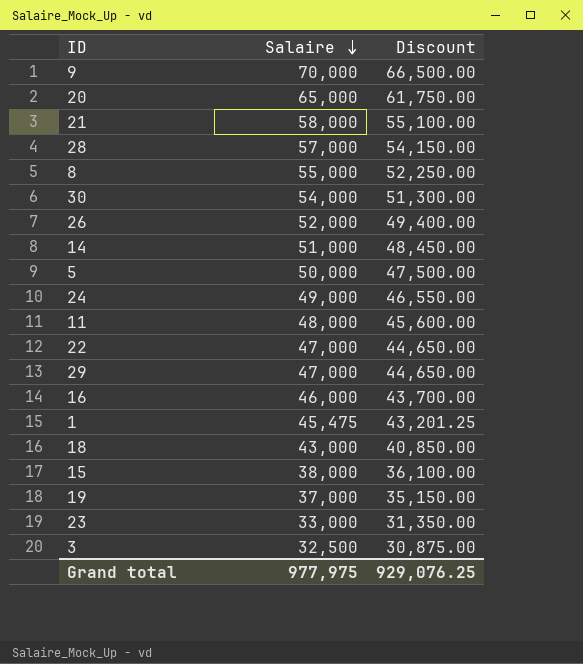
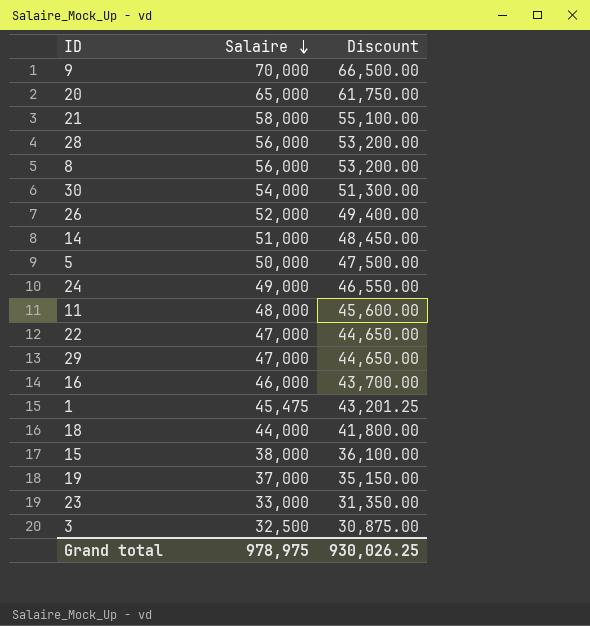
28 | Salaire: 57,000 -> 56,000
28 | Discount: 54,150.00 -> 53,200.00
8 | Salaire: 55,000 -> 56,000
8 | Discount: 52,250.00 -> 53,200.00
18 | Salaire: 43,000 -> 44,000
18 | Discount: 40,850.00 -> 41,800.00
Grand total | Salaire: 977,975 -> 978,975
Grand total | Discount: 929,076.25 -> 930,026.25

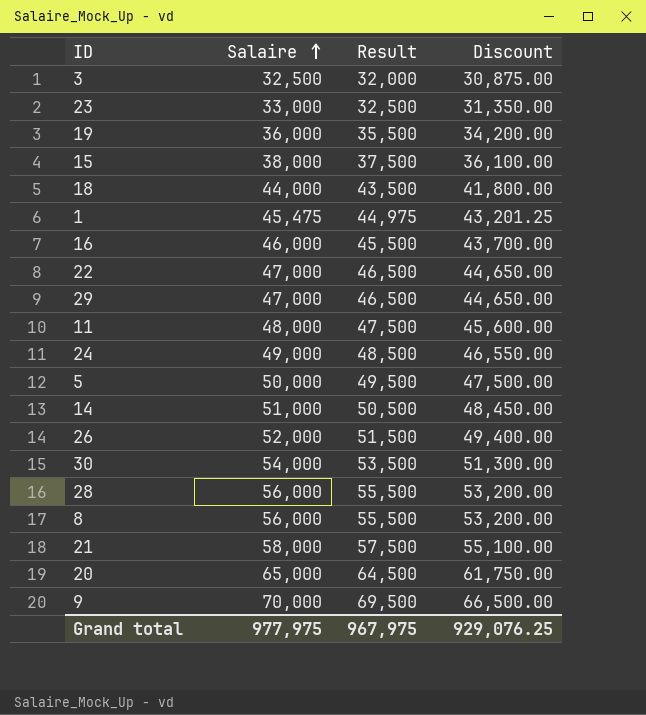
row order: Salaire descending -> Salaire ascending
column Result | formula: none -> [Salaire] - 500
19 | Salaire: 37,000 -> 36,000
19 | Discount: 35,150.00 -> 34,200.00
Grand total | Salaire: 978,975 -> 977,975
Grand total | Discount: 930,026.25 -> 929,076.25

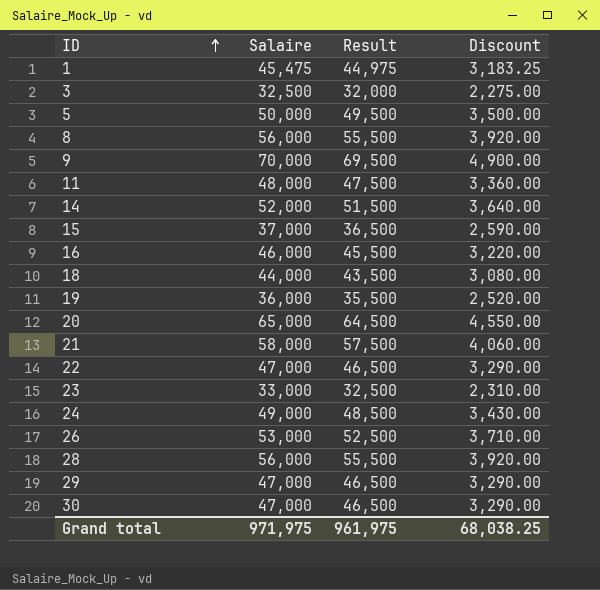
row order: Salaire ascending -> ID ascending
column Discount | formula: [Salaire] * 0.95 -> [Salaire] * 0.07
14 | Salaire: 51,000 -> 52,000
14 | Result: 50,500 -> 51,500
15 | Salaire: 38,000 -> 37,000
15 | Result: 37,500 -> 36,500
26 | Salaire: 52,000 -> 53,000
26 | Result: 51,500 -> 52,500
30 | Salaire: 54,000 -> 47,000
30 | Result: 53,500 -> 46,500
Grand total | Salaire: 977,975 -> 971,975
Grand total | Result: 967,975 -> 961,975
Grand total | Discount: 929,076.25 -> 68,038.25

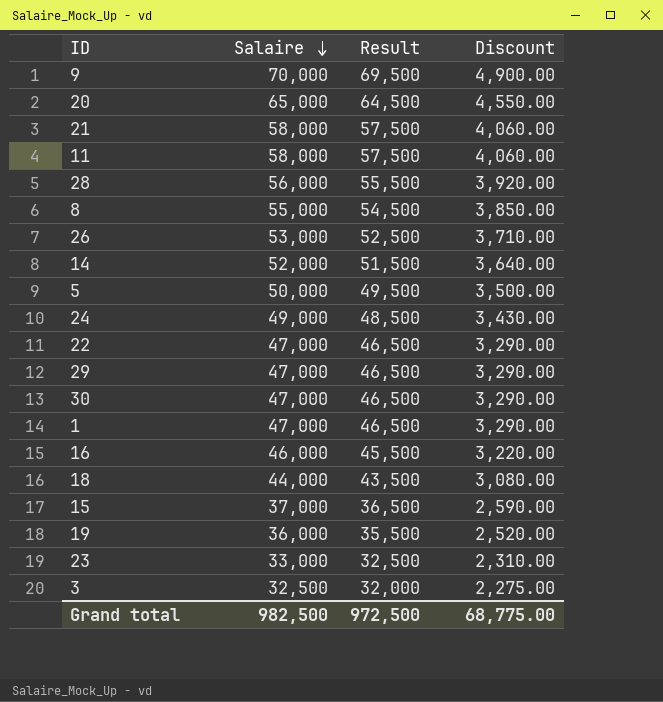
row order: ID ascending -> Salaire descending
11 | Salaire: 48,000 -> 58,000
11 | Result: 47,500 -> 57,500
11 | Discount: 3,360.00 -> 4,060.00
8 | Salaire: 56,000 -> 55,000
8 | Result: 55,500 -> 54,500
8 | Discount: 3,920.00 -> 3,850.00
1 | Salaire: 45,475 -> 47,000
1 | Result: 44,975 -> 46,500
1 | Discount: 3,183.25 -> 3,290.00
Grand total | Salaire: 971,975 -> 982,500
Grand total | Result: 961,975 -> 972,500
Grand total | Discount: 68,038.25 -> 68,775.00

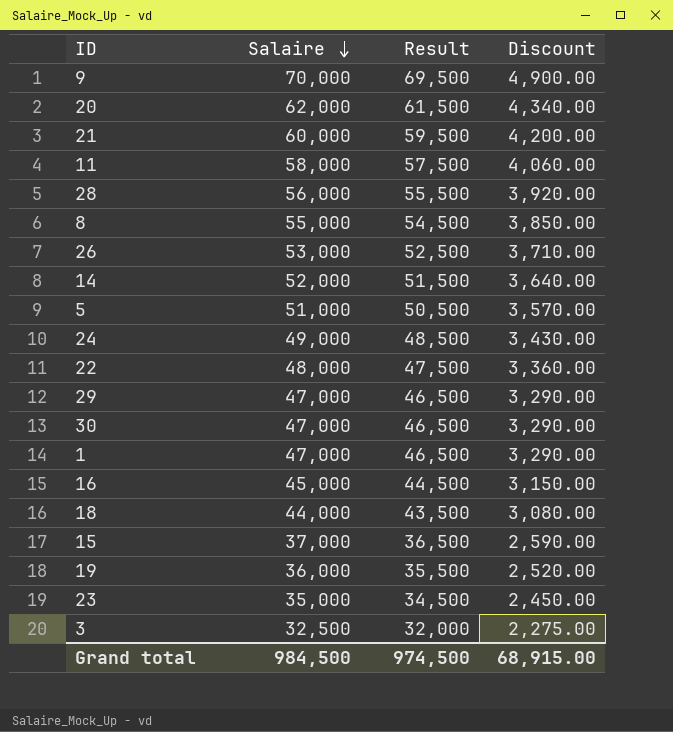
20 | Salaire: 65,000 -> 62,000
20 | Result: 64,500 -> 61,500
20 | Discount: 4,550.00 -> 4,340.00
21 | Salaire: 58,000 -> 60,000
21 | Result: 57,500 -> 59,500
21 | Discount: 4,060.00 -> 4,200.00
5 | Salaire: 50,000 -> 51,000
5 | Result: 49,500 -> 50,500
5 | Discount: 3,500.00 -> 3,570.00
22 | Salaire: 47,000 -> 48,000
22 | Result: 46,500 -> 47,500
22 | Discount: 3,290.00 -> 3,360.00
16 | Salaire: 46,000 -> 45,000
16 | Result: 45,500 -> 44,500
16 | Discount: 3,220.00 -> 3,150.00
23 | Salaire: 33,000 -> 35,000
23 | Result: 32,500 -> 34,500
23 | Discount: 2,310.00 -> 2,450.00
Grand total | Salaire: 982,500 -> 984,500
Grand total | Result: 972,500 -> 974,500
Grand total | Discount: 68,775.00 -> 68,915.00

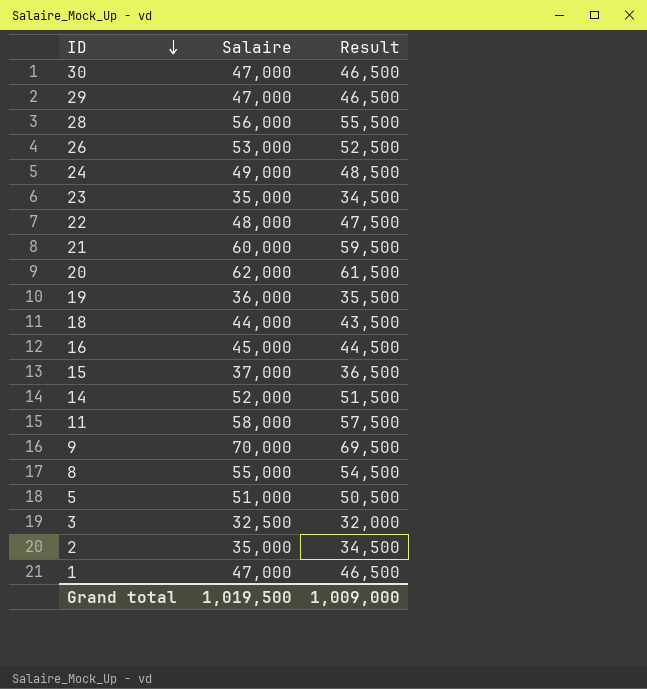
row order: Salaire descending -> ID descending
column Discount | formula: [Salaire] * 0.07 -> none
row 2: none -> 35,000 | 34,500
Grand total | Salaire: 984,500 -> 1,019,500
Grand total | Result: 974,500 -> 1,009,000

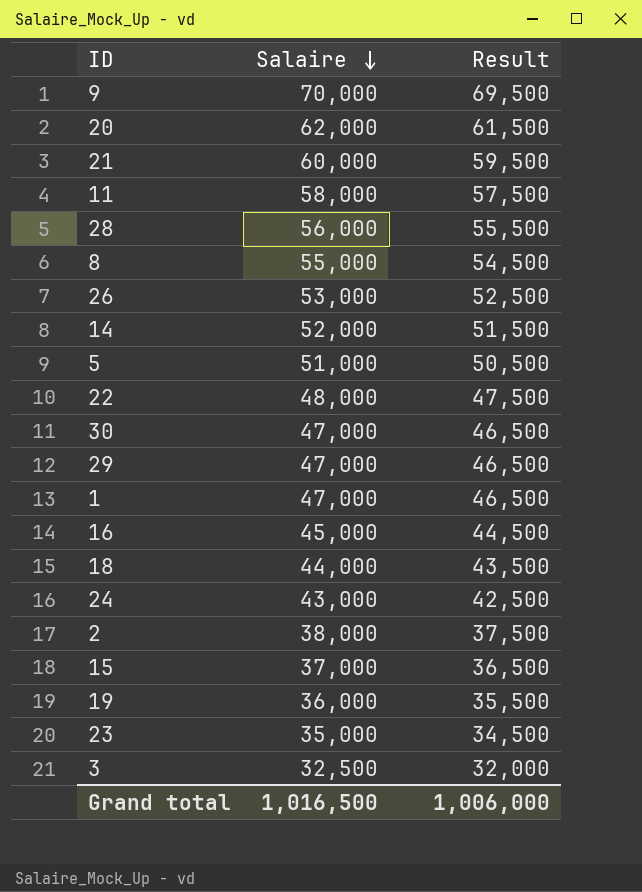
row order: ID descending -> Salaire descending
24 | Salaire: 49,000 -> 43,000
24 | Result: 48,500 -> 42,500
2 | Salaire: 35,000 -> 38,000
2 | Result: 34,500 -> 37,500
Grand total | Salaire: 1,019,500 -> 1,016,500
Grand total | Result: 1,009,000 -> 1,006,000

